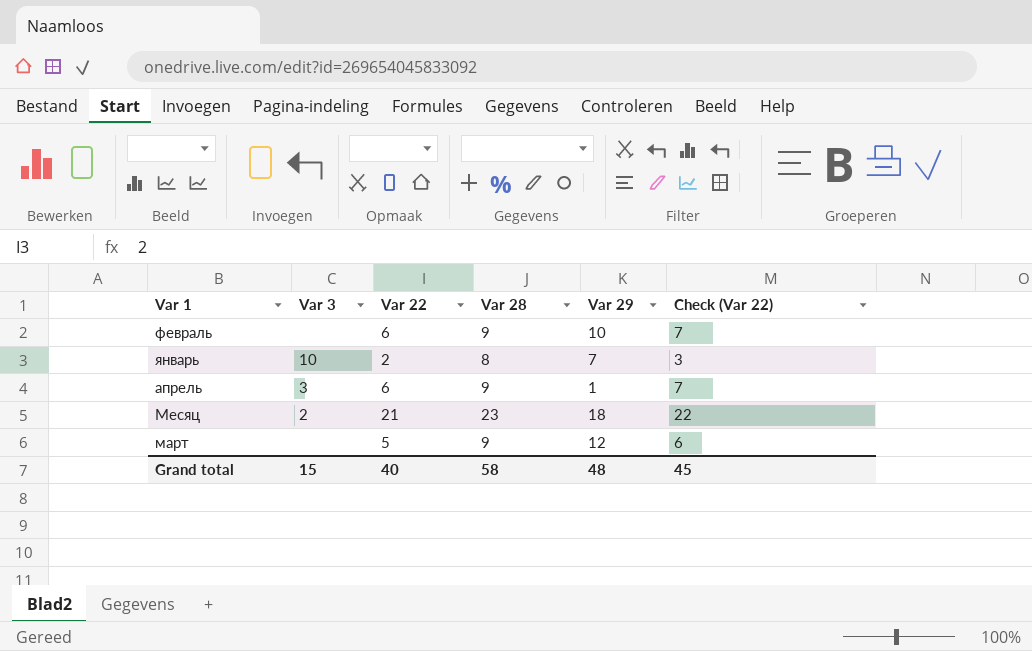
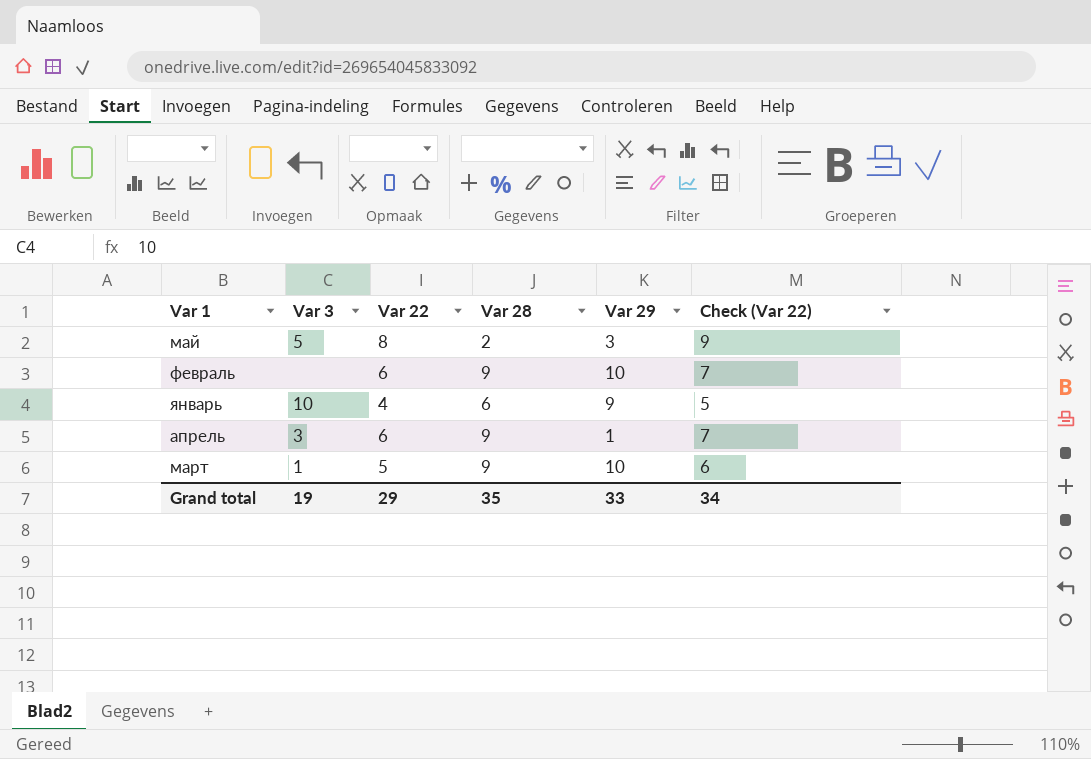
row Месяц: 2 | 21 | 23 | 18 | 22 -> none
row май: none -> 5 | 8 | 2 | 3 | 9
январь | Var 22: 2 -> 4
январь | Var 28: 8 -> 6
январь | Var 29: 7 -> 9
январь | Check (Var 22): 3 -> 5
март | Var 3: none -> 1
март | Var 29: 12 -> 10
Grand total | Var 3: 15 -> 19
Grand total | Var 22: 40 -> 29
Grand total | Var 28: 58 -> 35
Grand total | Var 29: 48 -> 33
Grand total | Check (Var 22): 45 -> 34

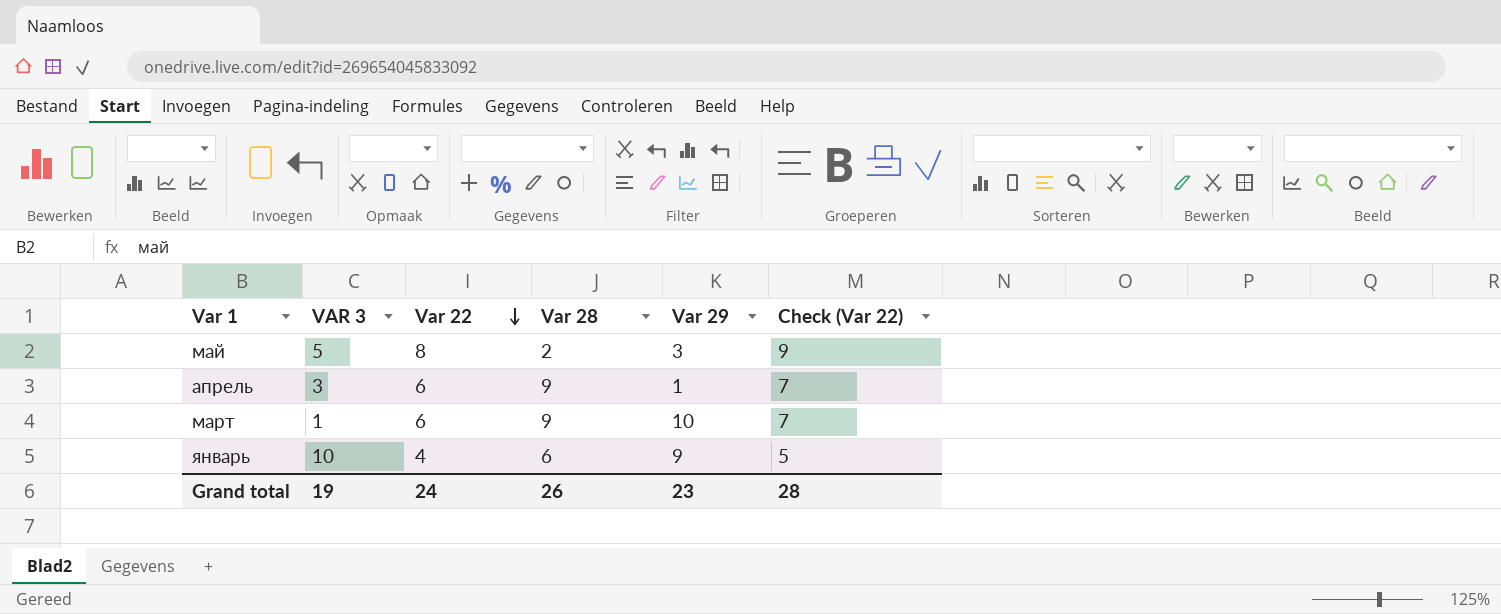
row order: none -> Var 22 descending
column name: Var 3 -> VAR 3
row февраль: none | 6 | 9 | 10 | 7 -> none
март | Var 22: 5 -> 6
март | Check (Var 22): 6 -> 7
Grand total | Var 22: 29 -> 24
Grand total | Var 28: 35 -> 26
Grand total | Var 29: 33 -> 23
Grand total | Check (Var 22): 34 -> 28

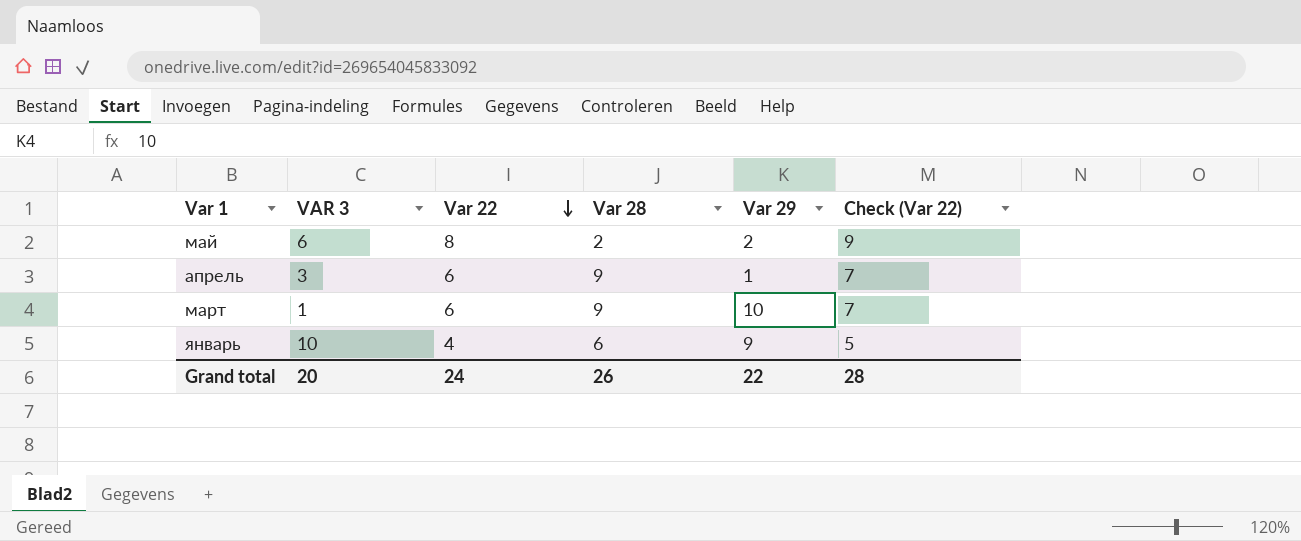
май | VAR 3: 5 -> 6
май | Var 29: 3 -> 2
Grand total | VAR 3: 19 -> 20
Grand total | Var 29: 23 -> 22

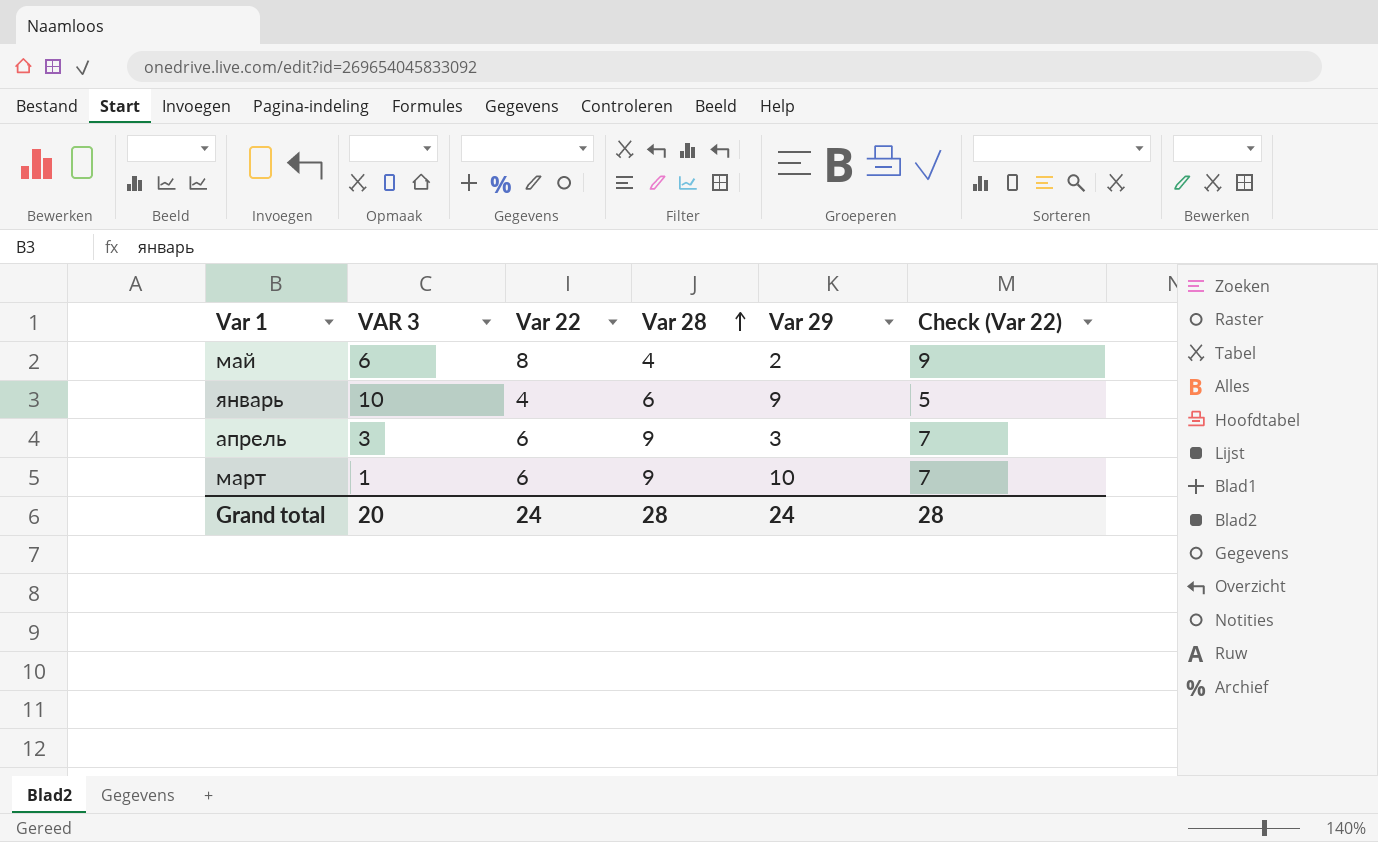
row order: Var 22 descending -> Var 28 ascending
май | Var 28: 2 -> 4
апрель | Var 29: 1 -> 3
Grand total | Var 28: 26 -> 28
Grand total | Var 29: 22 -> 24

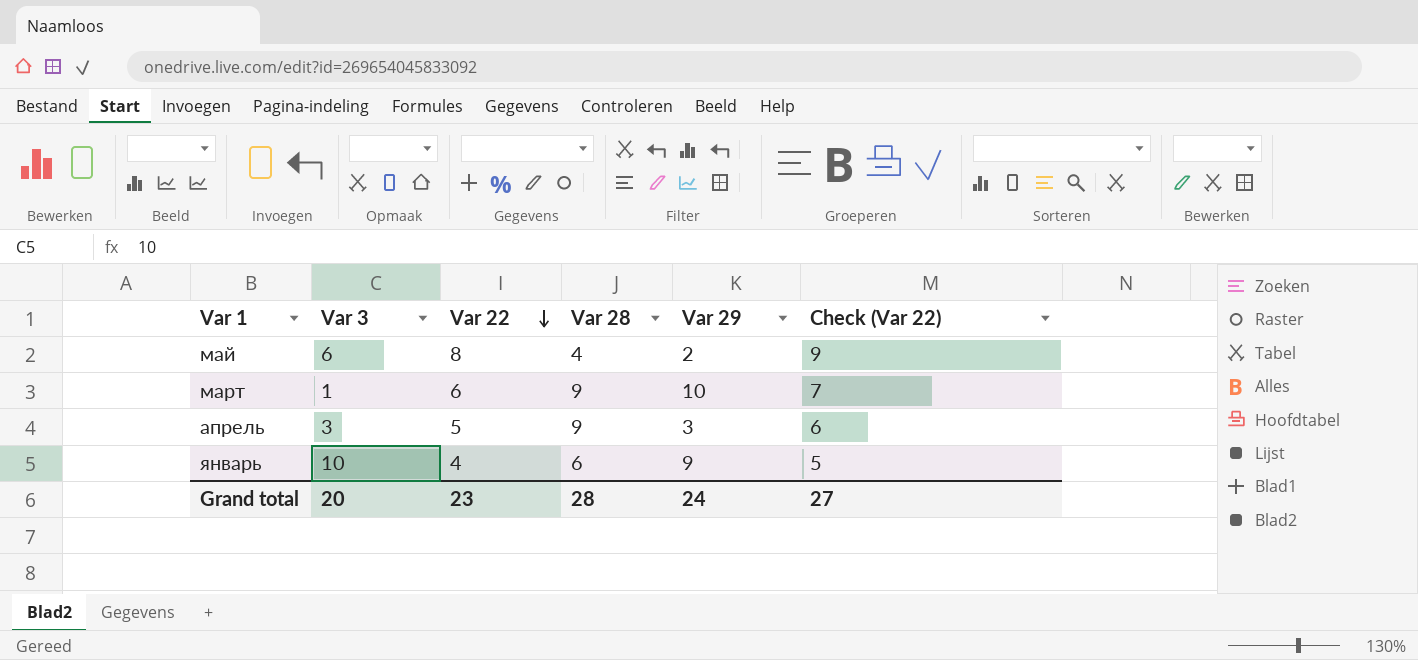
row order: Var 28 ascending -> Var 22 descending
column name: VAR 3 -> Var 3
апрель | Var 22: 6 -> 5
апрель | Check (Var 22): 7 -> 6
Grand total | Var 22: 24 -> 23
Grand total | Check (Var 22): 28 -> 27

